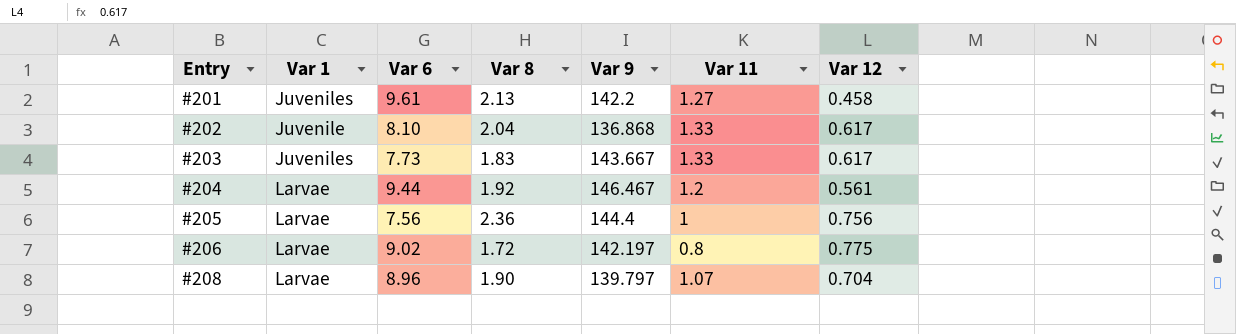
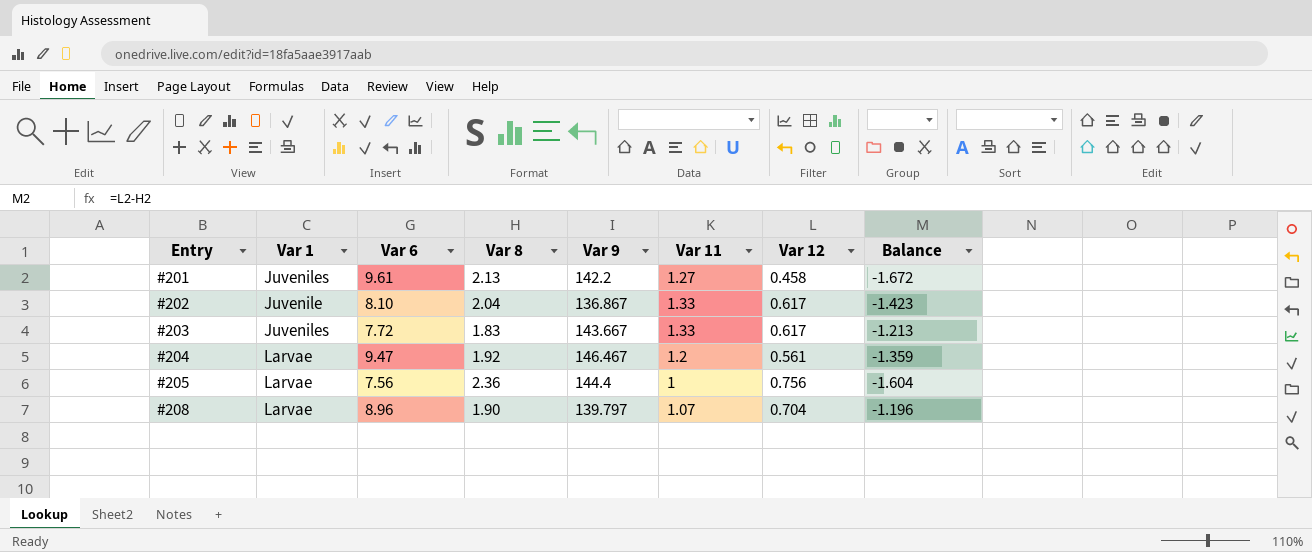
column Balance | formula: none -> [Var 12] - [Var 8]
row #206: Larvae | 9.02 | 1.72 | 142.197 | 0.8 | 0.775 -> none
#202 | Var 9: 136.868 -> 136.867
#203 | Var 6: 7.73 -> 7.72
#204 | Var 6: 9.44 -> 9.47

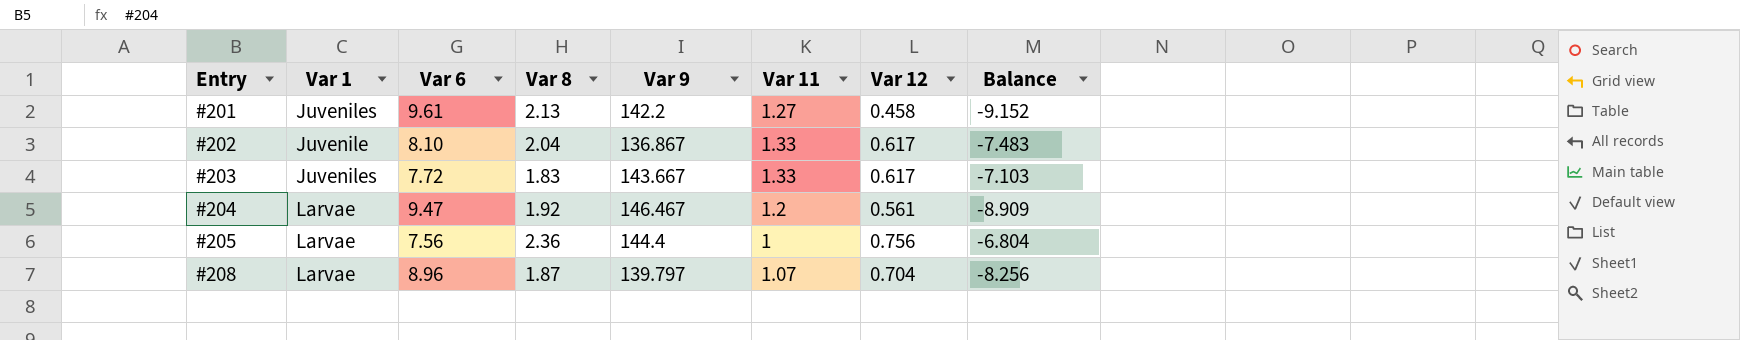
column Balance | formula: [Var 12] - [Var 8] -> [Var 12] - [Var 6]
#208 | Var 8: 1.90 -> 1.87

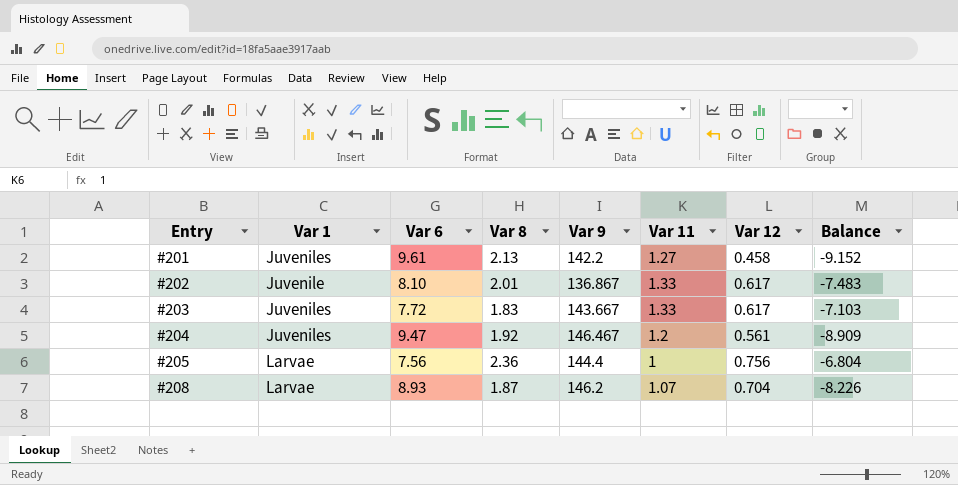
#202 | Var 8: 2.04 -> 2.01
#204 | Var 1: Larvae -> Juveniles
#208 | Var 6: 8.96 -> 8.93
#208 | Var 9: 139.797 -> 146.2
#208 | Balance: -8.256 -> -8.226

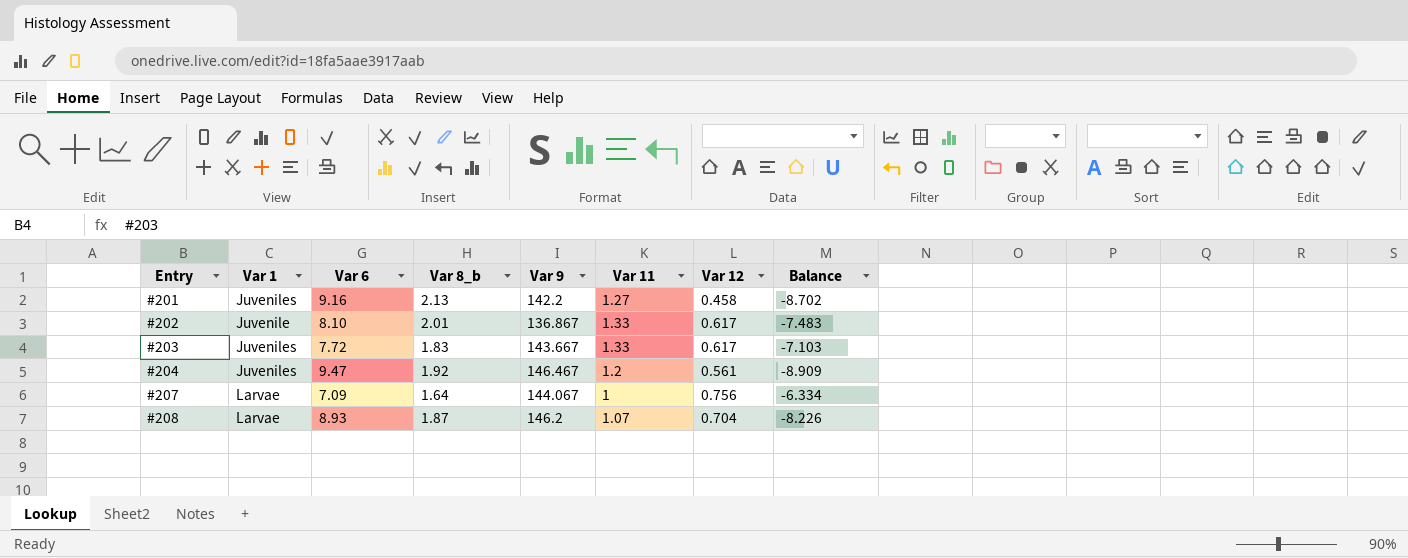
column name: Var 8 -> Var 8_b
row #205: Larvae | 7.56 | 2.36 | 144.4 | 1 | 0.756 | -6.804 -> none
#201 | Var 6: 9.61 -> 9.16
#201 | Balance: -9.152 -> -8.702
row #207: none -> Larvae | 7.09 | 1.64 | 144.067 | 1 | 0.756 | -6.334

